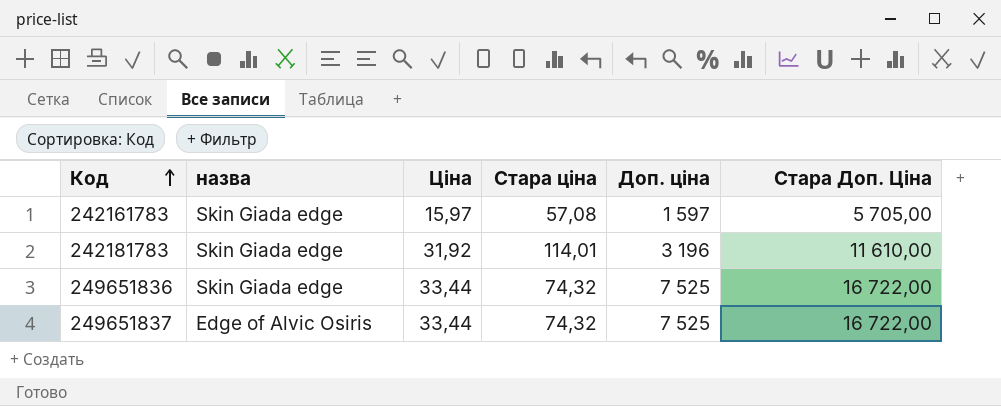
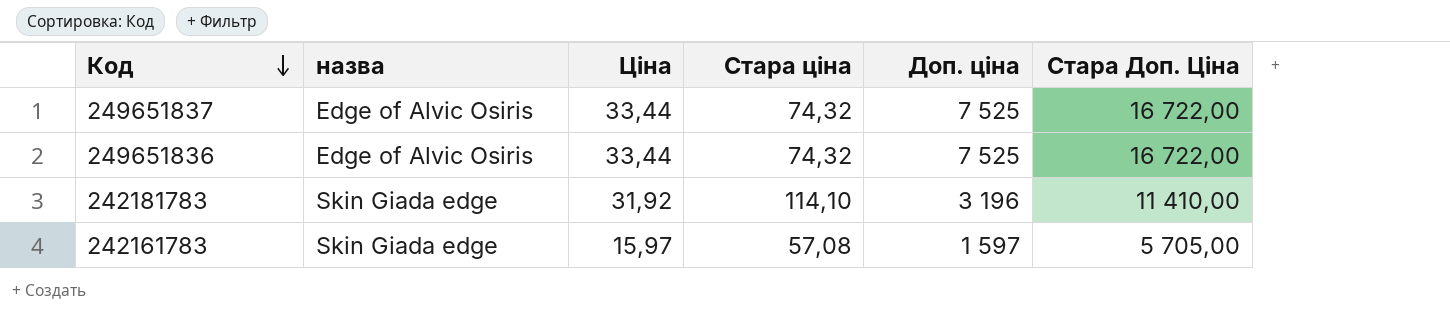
row order: Код ascending -> Код descending
249651836 | назва: Skin Giada edge -> Edge of Alvic Osiris
242181783 | Стара ціна: 114,01 -> 114,10
242181783 | Стара Доп. Ціна: 11 610,00 -> 11 410,00

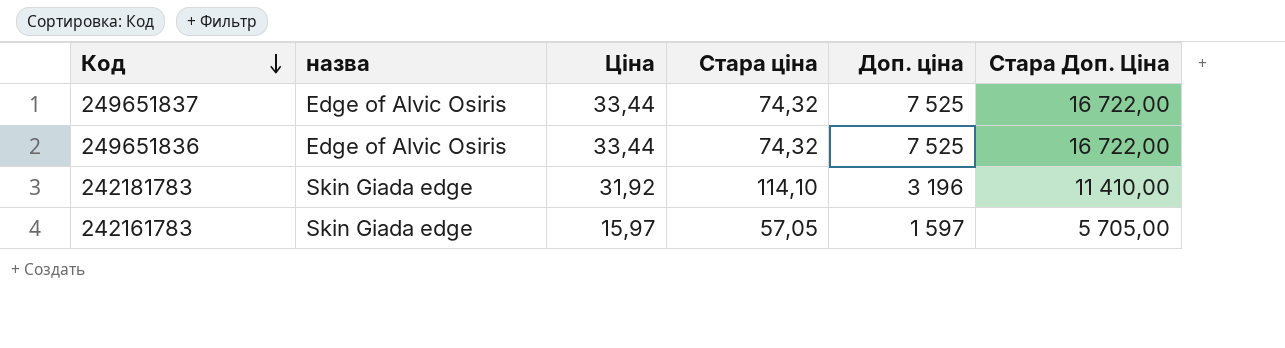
242161783 | Стара ціна: 57,08 -> 57,05

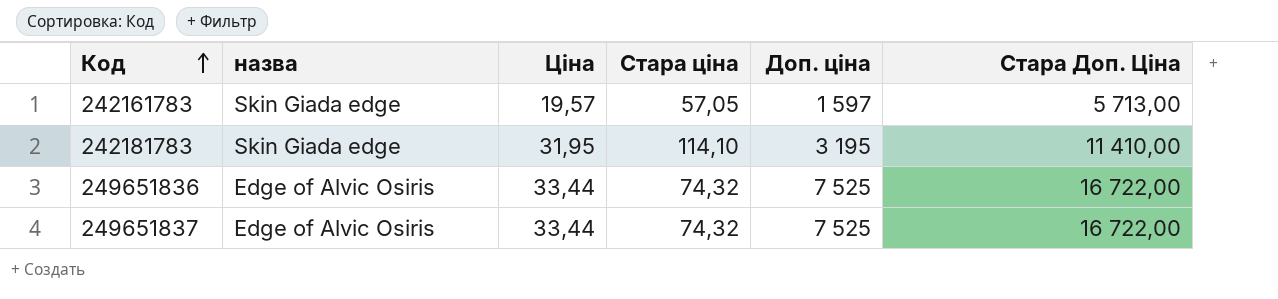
row order: Код descending -> Код ascending
242161783 | Ціна: 15,97 -> 19,57
242161783 | Стара Доп. Ціна: 5 705,00 -> 5 713,00
242181783 | Ціна: 31,92 -> 31,95
242181783 | Доп. ціна: 3 196 -> 3 195

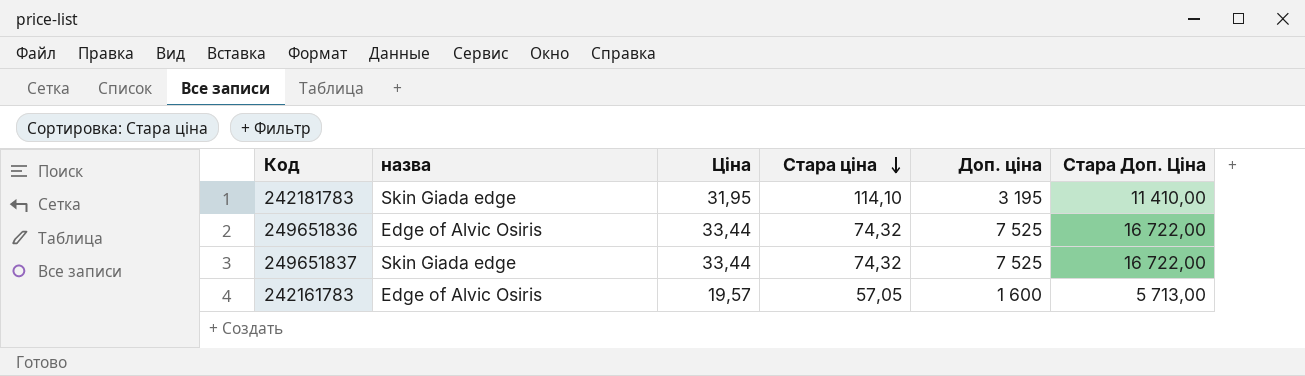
row order: Код ascending -> Стара ціна descending
249651837 | назва: Edge of Alvic Osiris -> Skin Giada edge
242161783 | назва: Skin Giada edge -> Edge of Alvic Osiris
242161783 | Доп. ціна: 1 597 -> 1 600

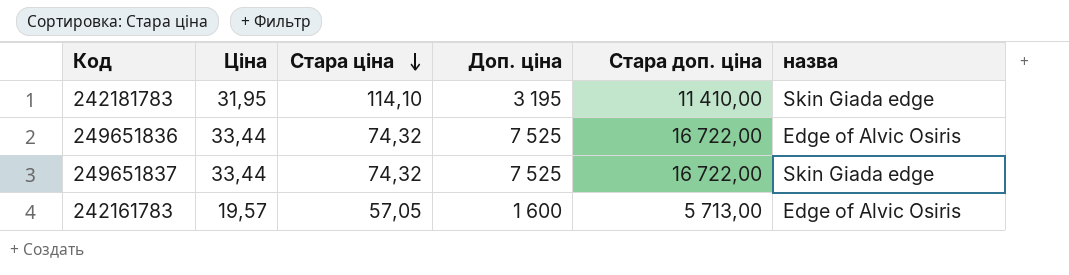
column name: Стара Доп. Ціна -> Стара доп. ціна
column назва | position: 2 -> 6

